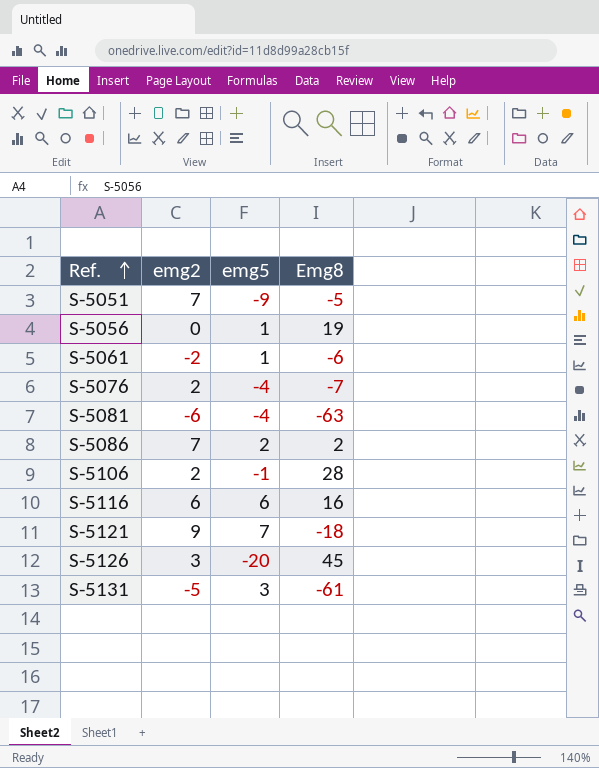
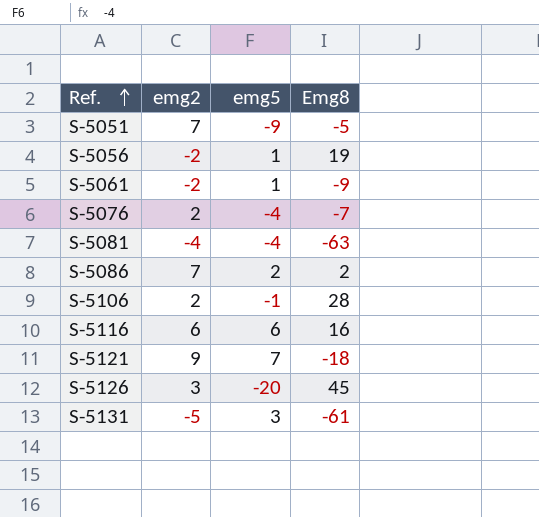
S-5056 | emg2: 0 -> -2
S-5061 | Emg8: -6 -> -9
S-5081 | emg2: -6 -> -4

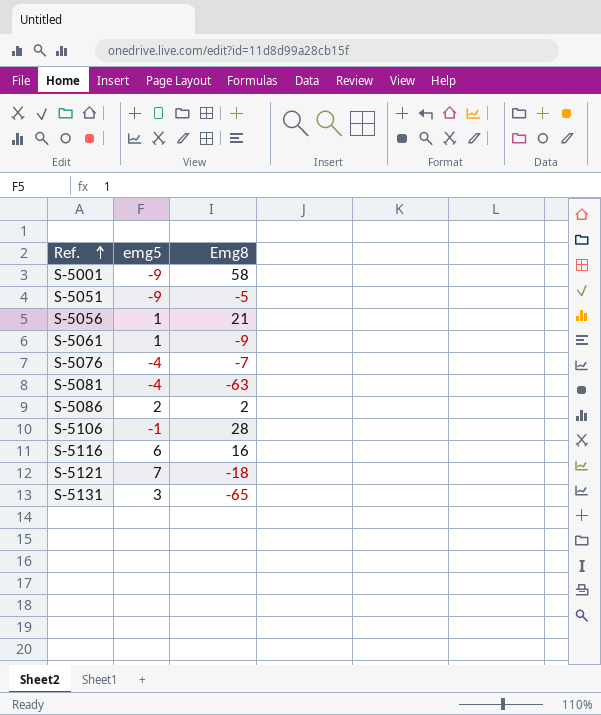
column emg2 | position: 2 -> none
row S-5126: 3 | -20 | 45 -> none
row S-5001: none -> -9 | 58
S-5056 | Emg8: 19 -> 21
S-5131 | Emg8: -61 -> -65

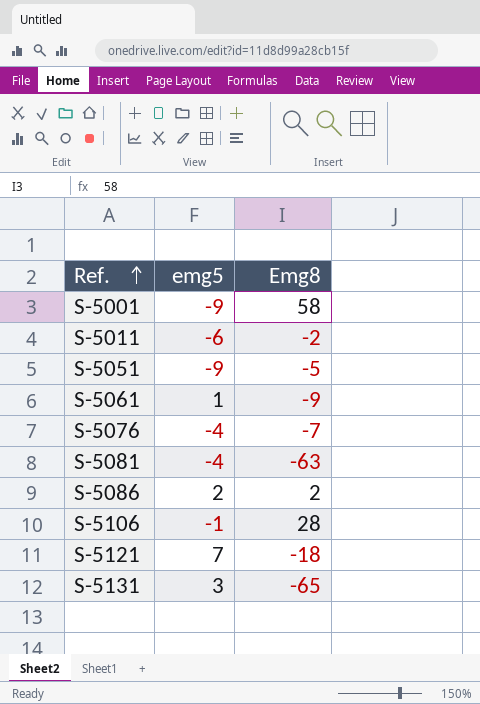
row S-5056: 1 | 21 -> none
row S-5116: 6 | 16 -> none
row S-5011: none -> -6 | -2

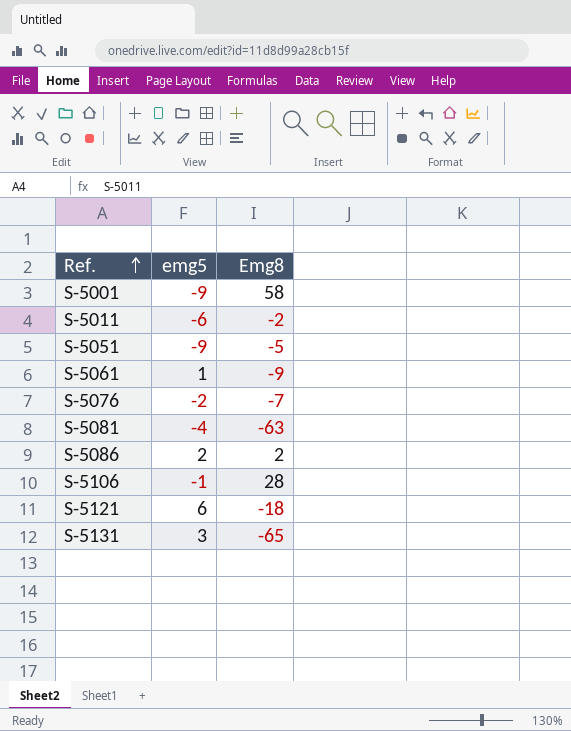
S-5076 | emg5: -4 -> -2
S-5121 | emg5: 7 -> 6

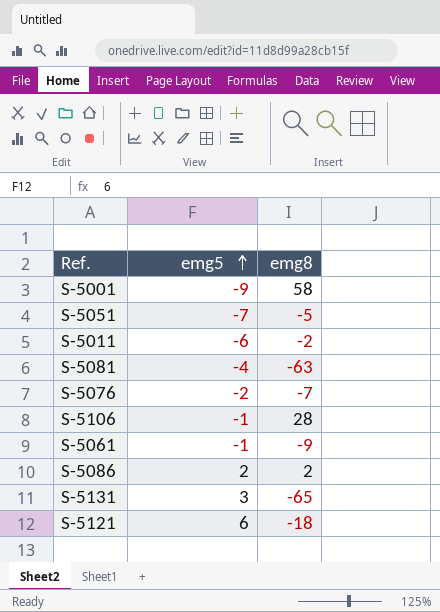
row order: Ref. ascending -> emg5 ascending
column name: Emg8 -> emg8
S-5051 | emg5: -9 -> -7
S-5061 | emg5: 1 -> -1

